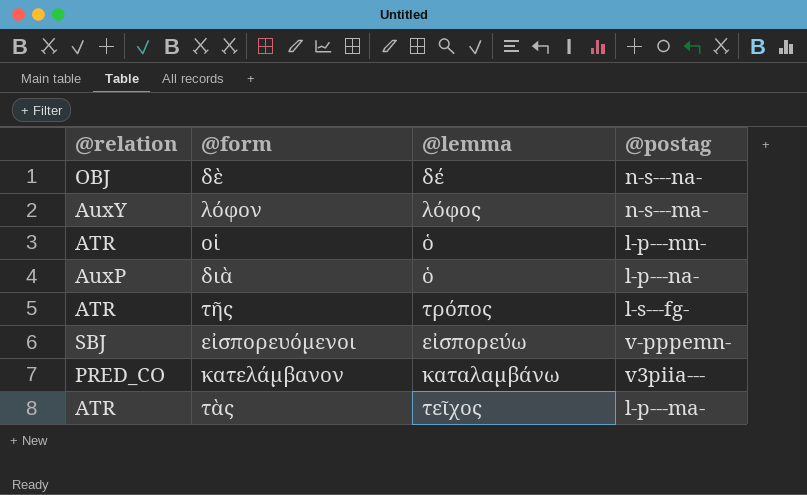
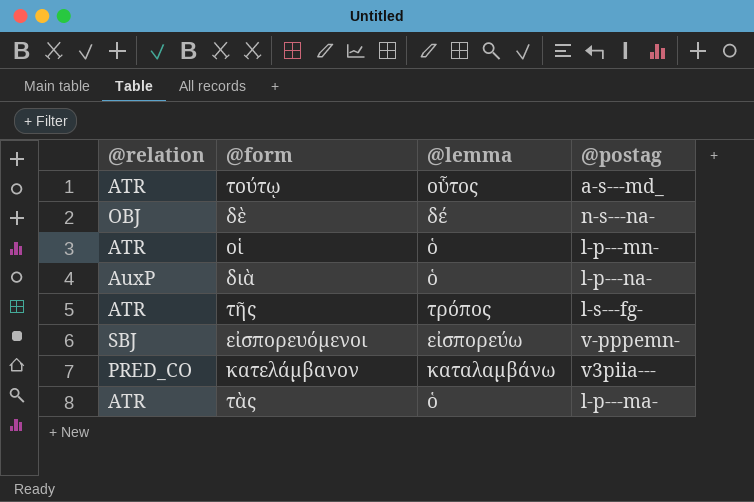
row λόφον: AuxY | λόφος | n-s---ma- -> none
row τούτῳ: none -> ATR | οὗτος | a-s---md_
τὰς | @lemma: τεῖχος -> ὁ

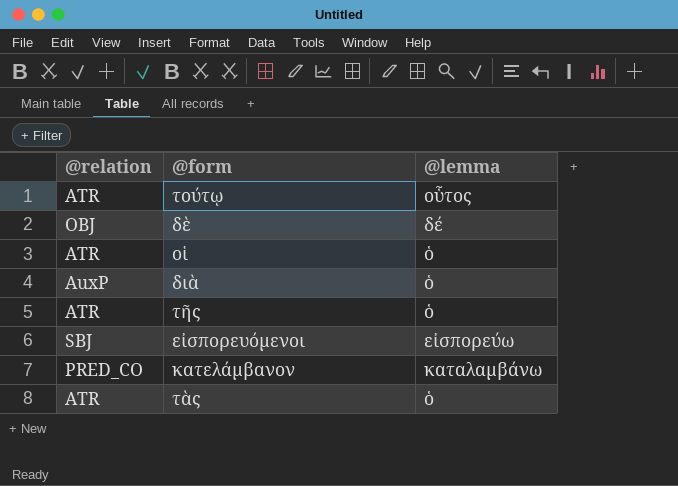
column @postag | position: 4 -> none
τῆς | @lemma: τρόπος -> ὁ

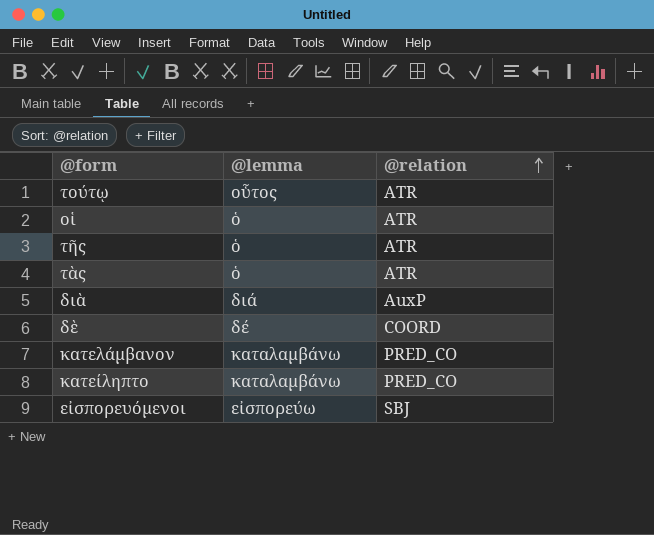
row order: none -> @relation ascending
column @relation | position: 1 -> 3
διὰ | @lemma: ὁ -> διά
δὲ | @relation: OBJ -> COORD
row κατείληπτο: none -> καταλαμβάνω | PRED_CO

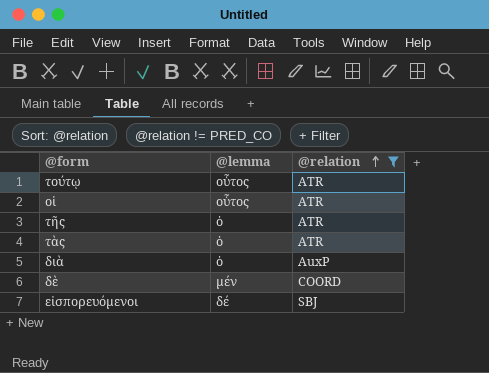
filter: none -> @relation != PRED_CO
οἱ | @lemma: ὁ -> οὗτος
διὰ | @lemma: διά -> ὁ
δὲ | @lemma: δέ -> μέν
εἰσπορευόμενοι | @lemma: εἰσπορεύω -> δέ

